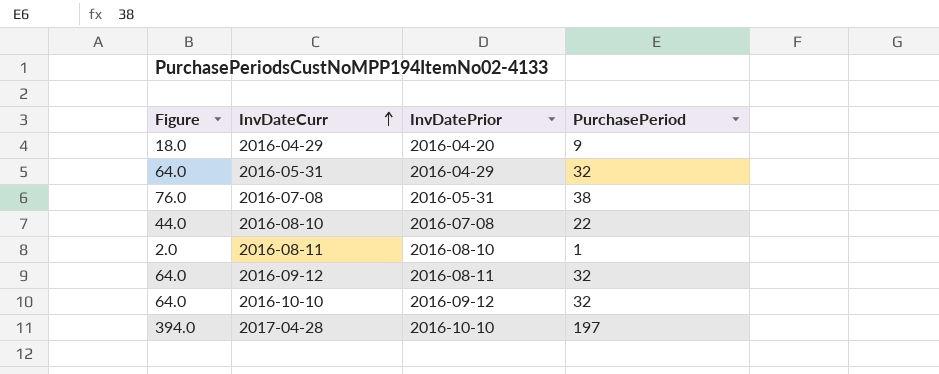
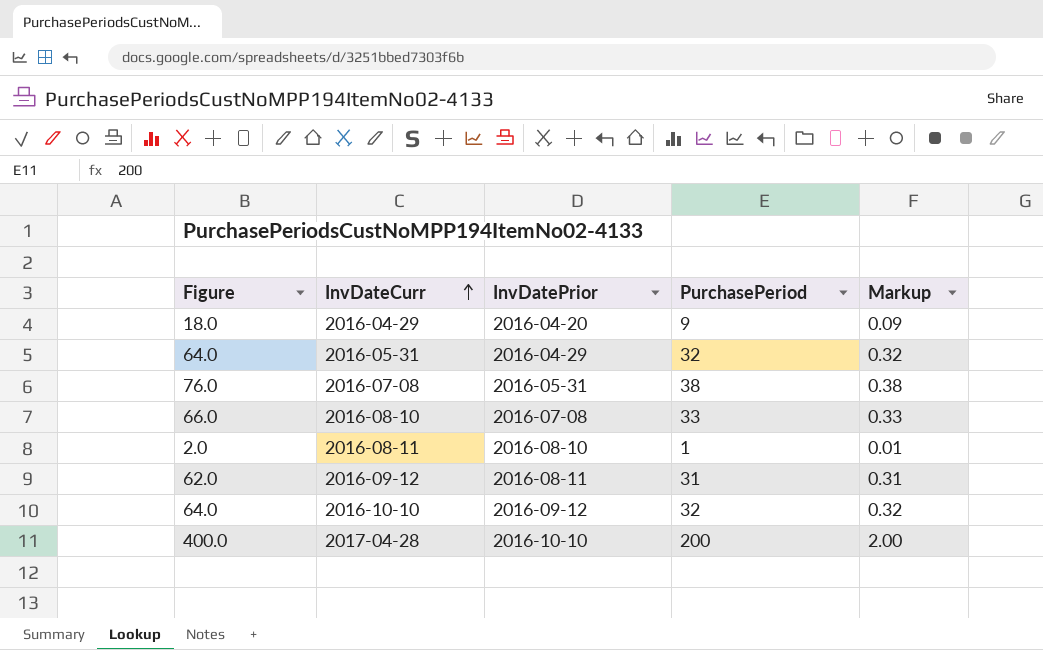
column Markup | formula: none -> [PurchasePeriod] * 0.01
2016-08-10 | Figure: 44.0 -> 66.0
2016-08-10 | PurchasePeriod: 22 -> 33
2016-09-12 | Figure: 64.0 -> 62.0
2016-09-12 | PurchasePeriod: 32 -> 31
2017-04-28 | Figure: 394.0 -> 400.0
2017-04-28 | PurchasePeriod: 197 -> 200

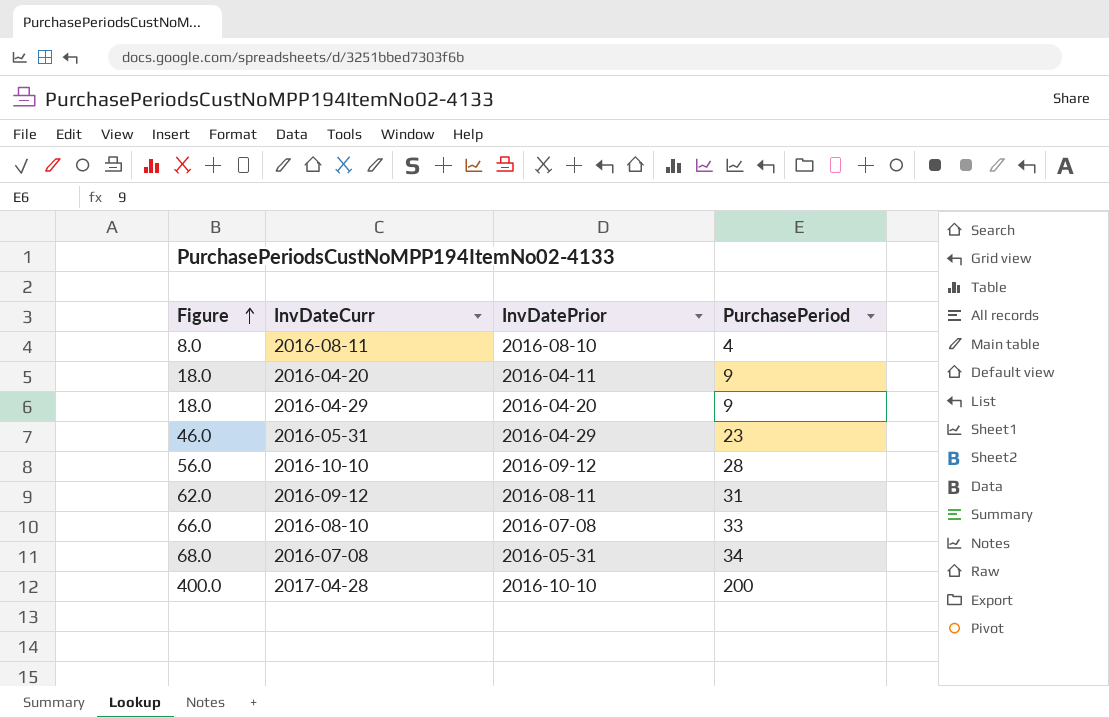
row order: InvDateCurr ascending -> Figure ascending
column Markup | formula: [PurchasePeriod] * 0.01 -> none
2016-08-11 | Figure: 2.0 -> 8.0
2016-08-11 | PurchasePeriod: 1 -> 4
row 2016-04-20: none -> 18.0 | 2016-04-11 | 9
2016-05-31 | Figure: 64.0 -> 46.0
2016-05-31 | PurchasePeriod: 32 -> 23
2016-10-10 | Figure: 64.0 -> 56.0
2016-10-10 | PurchasePeriod: 32 -> 28
2016-07-08 | Figure: 76.0 -> 68.0
2016-07-08 | PurchasePeriod: 38 -> 34

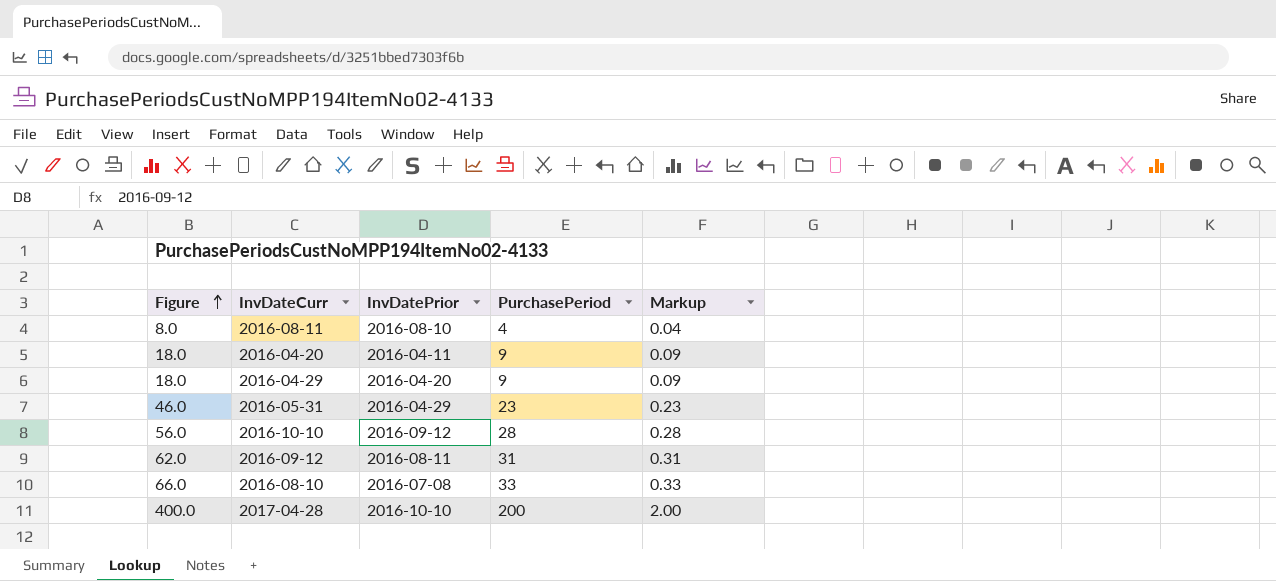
column Markup | formula: none -> [PurchasePeriod] * 0.01
row 2016-07-08: 68.0 | 2016-05-31 | 34 -> none

